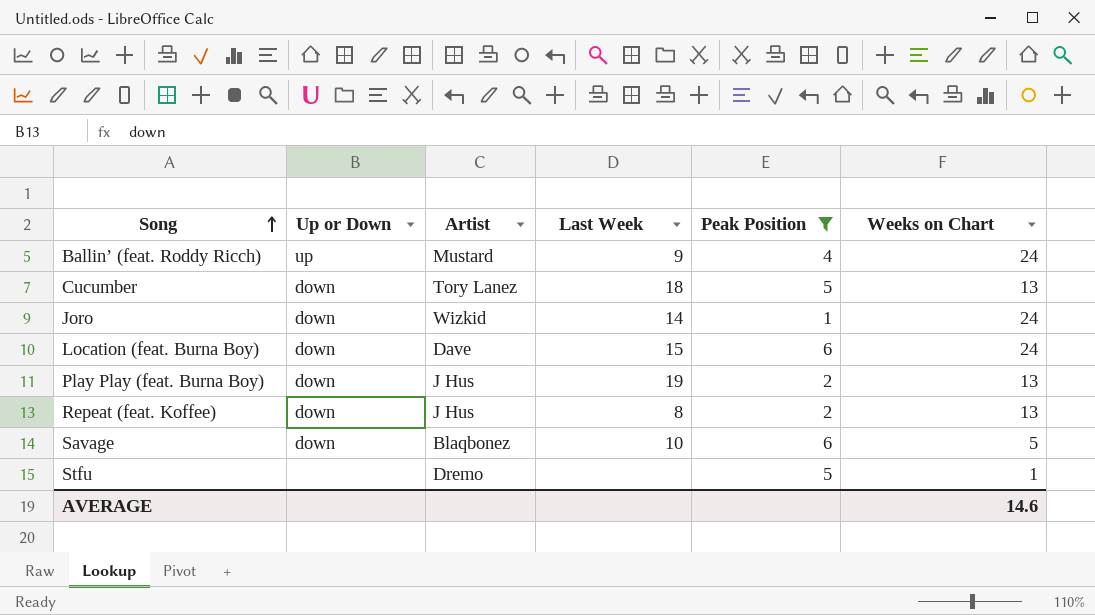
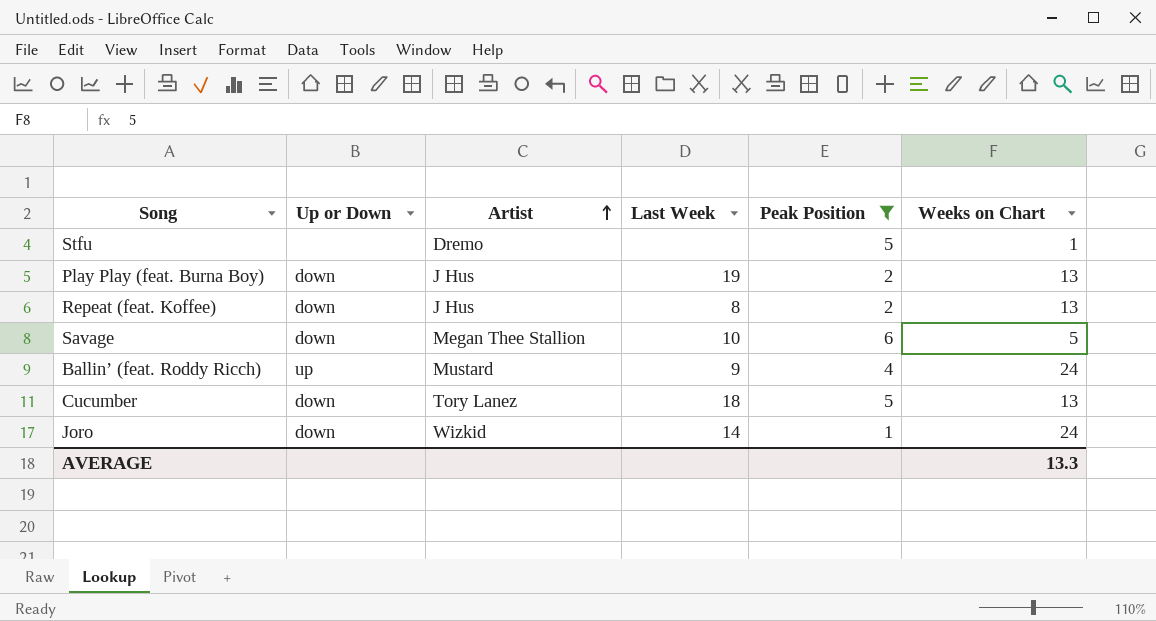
row order: Song ascending -> Artist ascending
row Location (feat. Burna Boy): down | Dave | 15 | 6 | 24 -> none
Savage | Artist: Blaqbonez -> Megan Thee Stallion
AVERAGE | Weeks on Chart: 14.6 -> 13.3

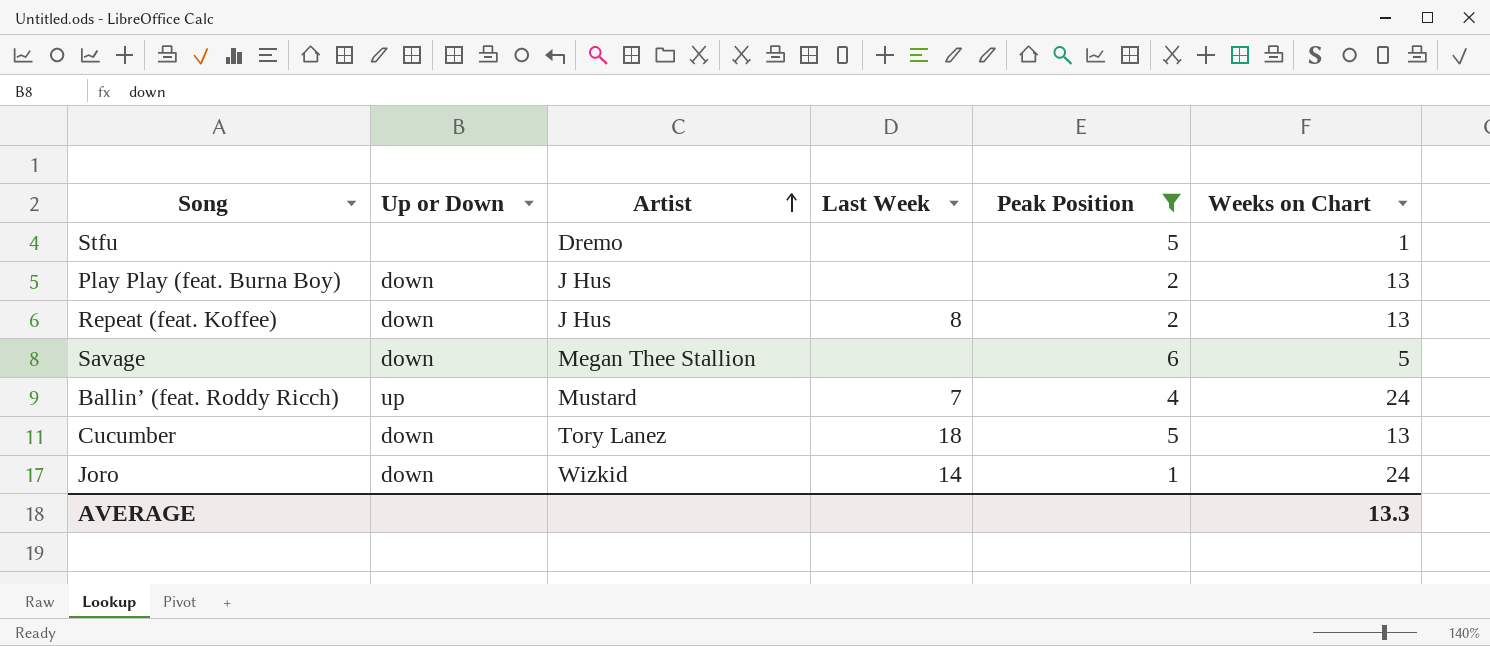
Play Play (feat. Burna Boy) | Last Week: 19 -> none
Savage | Last Week: 10 -> none
Ballin’ (feat. Roddy Ricch) | Last Week: 9 -> 7

